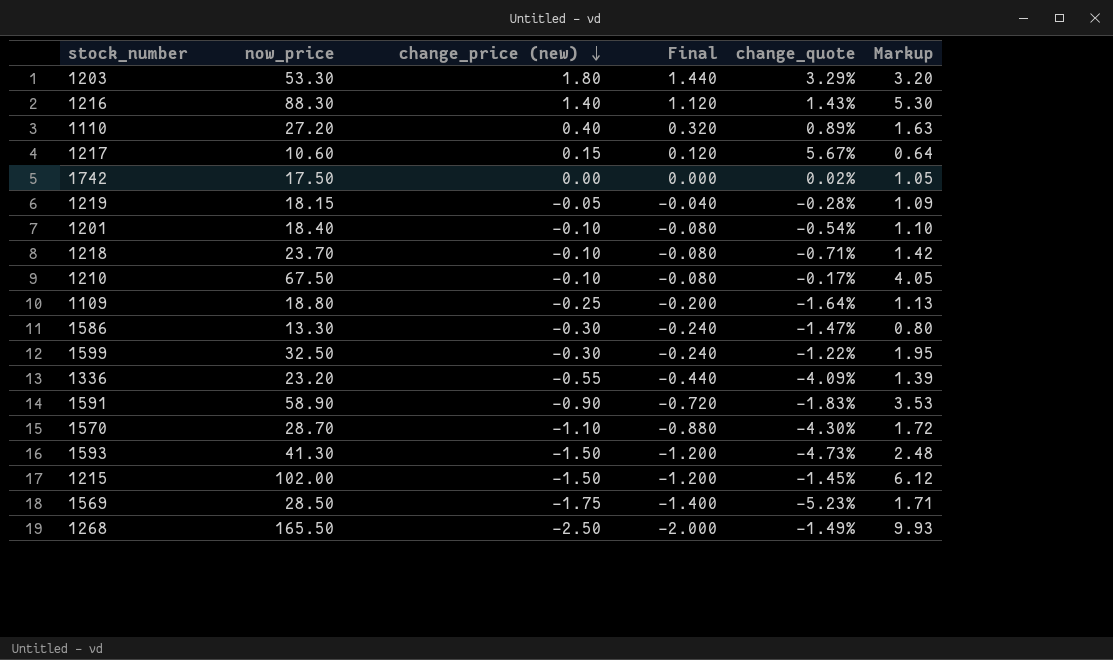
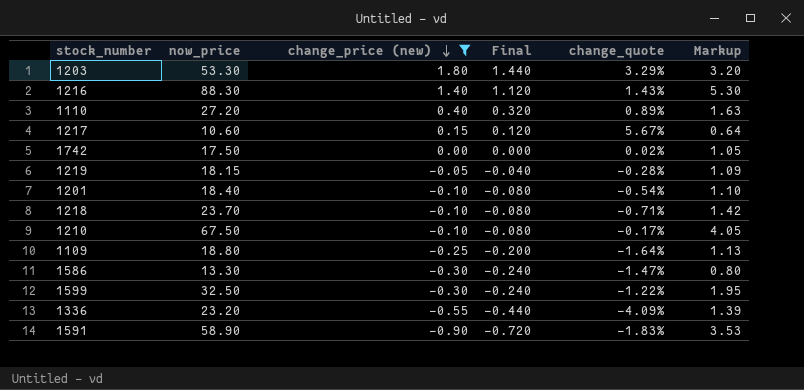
filter: none -> change_price (new) >= -0.90

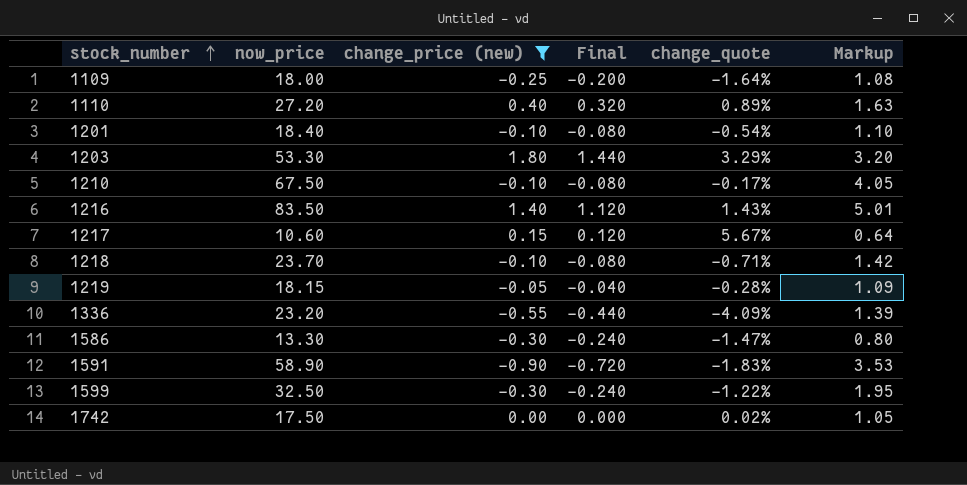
row order: change_price (new) descending -> stock_number ascending
1109 | now_price: 18.80 -> 18.00
1109 | Markup: 1.13 -> 1.08
1216 | now_price: 88.30 -> 83.50
1216 | Markup: 5.30 -> 5.01

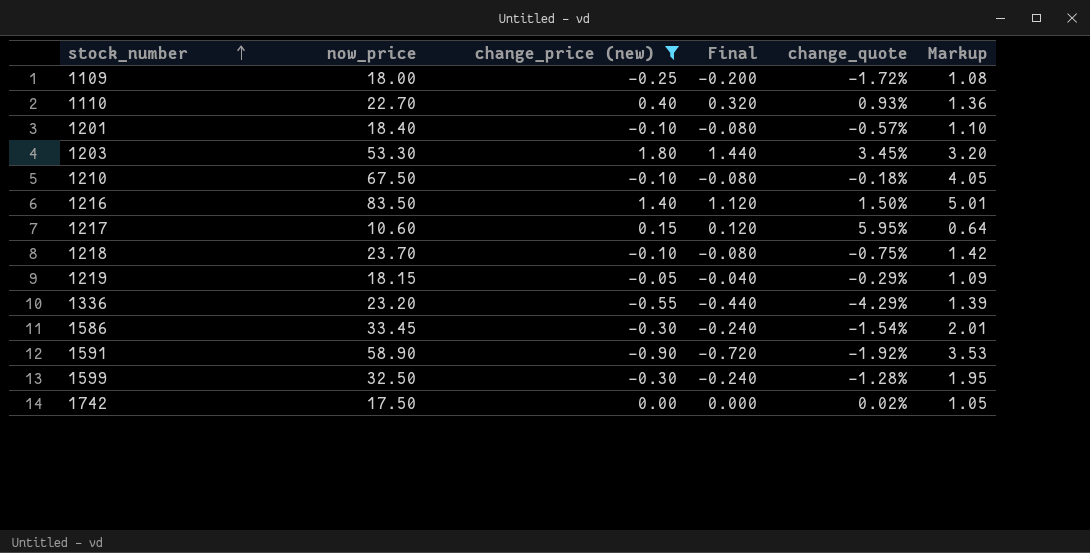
1109 | change_quote: -1.64% -> -1.72%
1110 | now_price: 27.20 -> 22.70
1110 | change_quote: 0.89% -> 0.93%
1110 | Markup: 1.63 -> 1.36
1201 | change_quote: -0.54% -> -0.57%
1203 | change_quote: 3.29% -> 3.45%
1210 | change_quote: -0.17% -> -0.18%
1216 | change_quote: 1.43% -> 1.50%
1217 | change_quote: 5.67% -> 5.95%
1218 | change_quote: -0.71% -> -0.75%
1219 | change_quote: -0.28% -> -0.29%
1336 | change_quote: -4.09% -> -4.29%
1586 | now_price: 13.30 -> 33.45
1586 | change_quote: -1.47% -> -1.54%
1586 | Markup: 0.80 -> 2.01
1591 | change_quote: -1.83% -> -1.92%
1599 | change_quote: -1.22% -> -1.28%

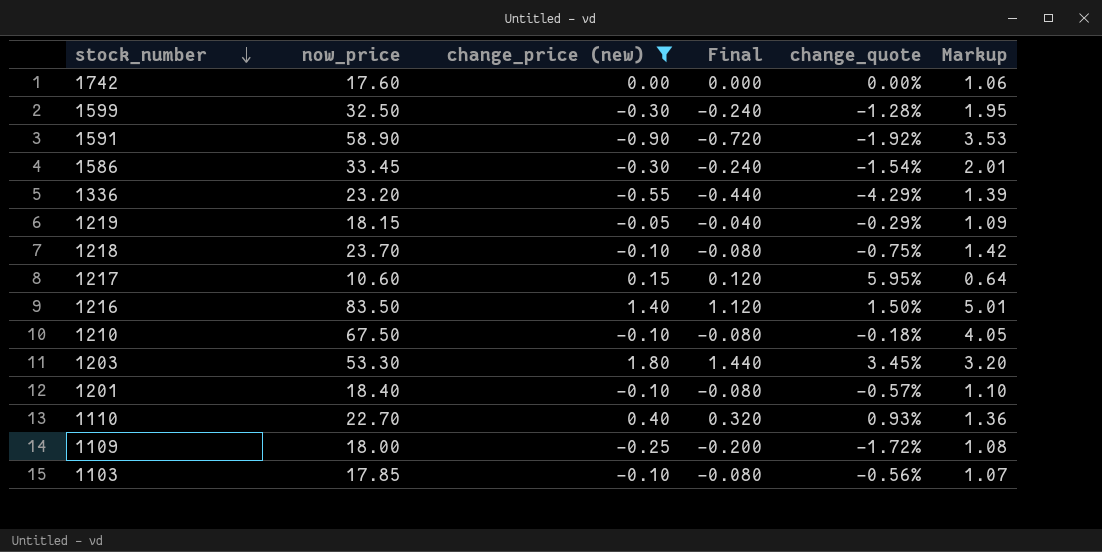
row order: stock_number ascending -> stock_number descending
1742 | now_price: 17.50 -> 17.60
1742 | change_quote: 0.02% -> 0.00%
1742 | Markup: 1.05 -> 1.06
row 1103: none -> 17.85 | -0.10 | -0.080 | -0.56% | 1.07

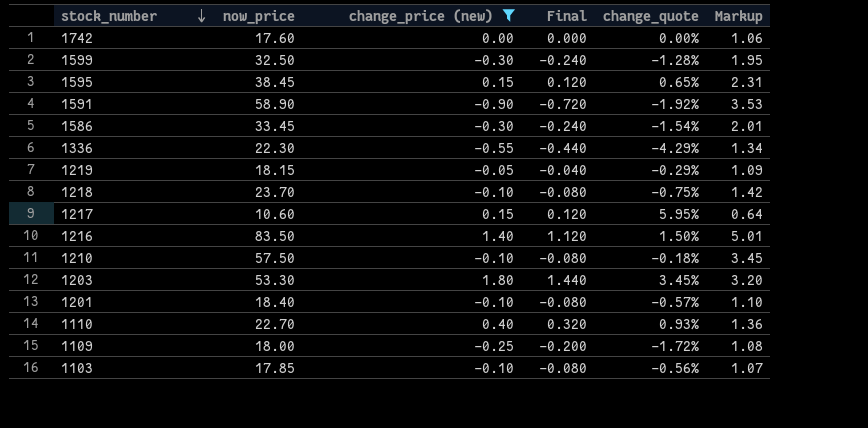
row 1595: none -> 38.45 | 0.15 | 0.120 | 0.65% | 2.31
1336 | now_price: 23.20 -> 22.30
1336 | Markup: 1.39 -> 1.34
1210 | now_price: 67.50 -> 57.50
1210 | Markup: 4.05 -> 3.45

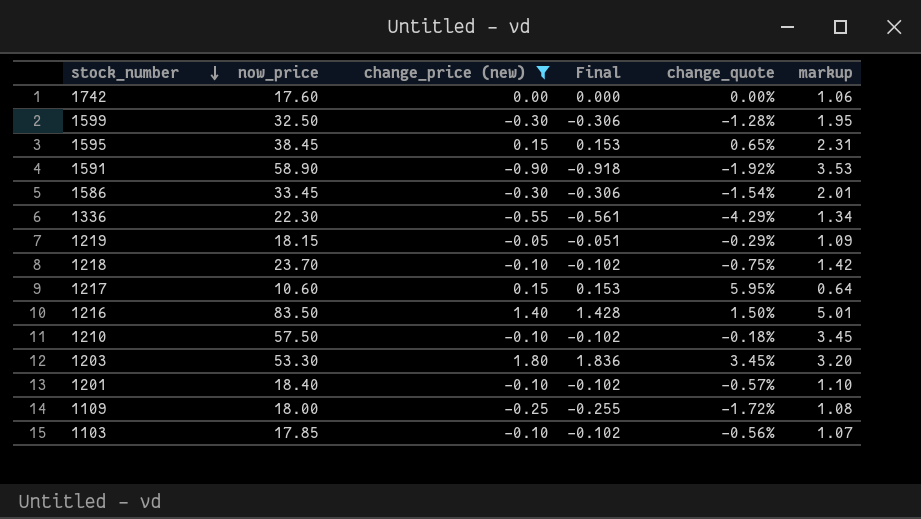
column Final | formula: [change_price (new)] * 0.8 -> [change_price (new)] * 1.02
column name: Markup -> markup
row 1110: 22.70 | 0.40 | 0.320 | 0.93% | 1.36 -> none

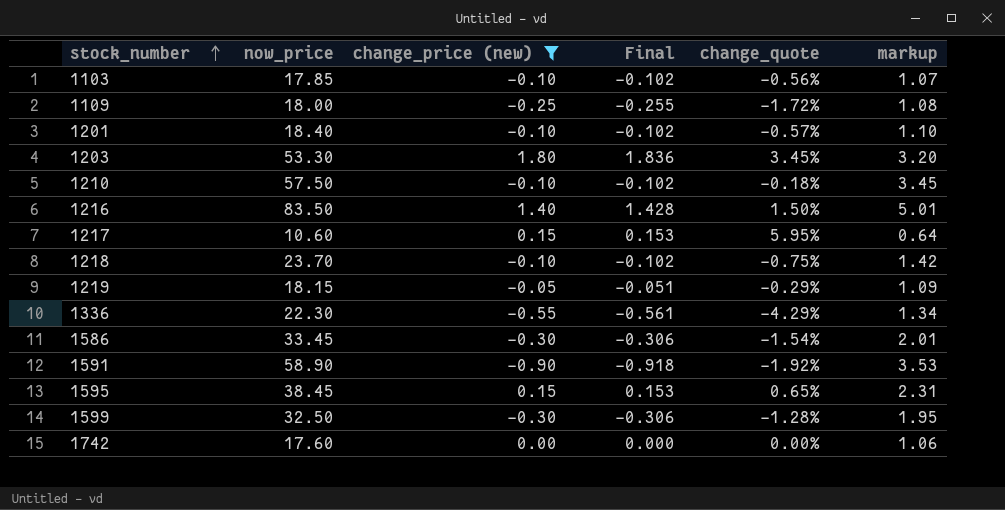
row order: stock_number descending -> stock_number ascending

